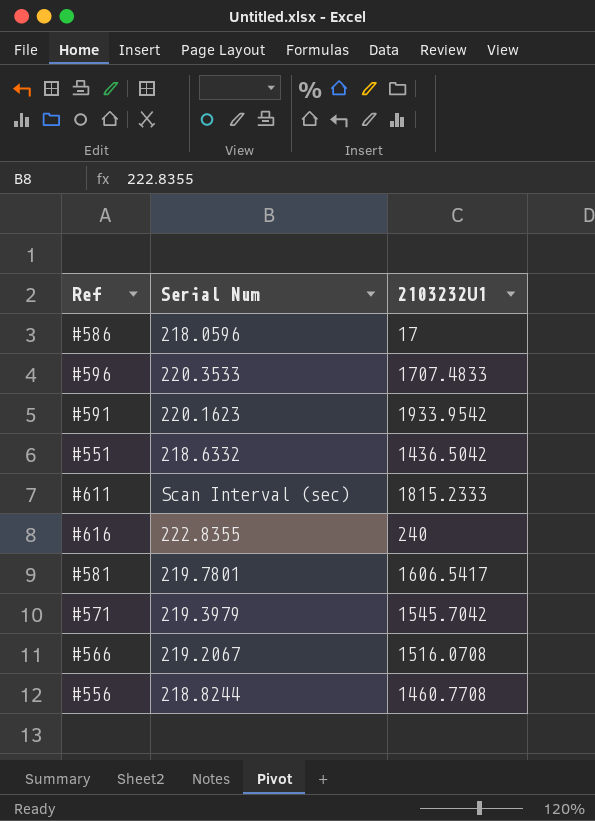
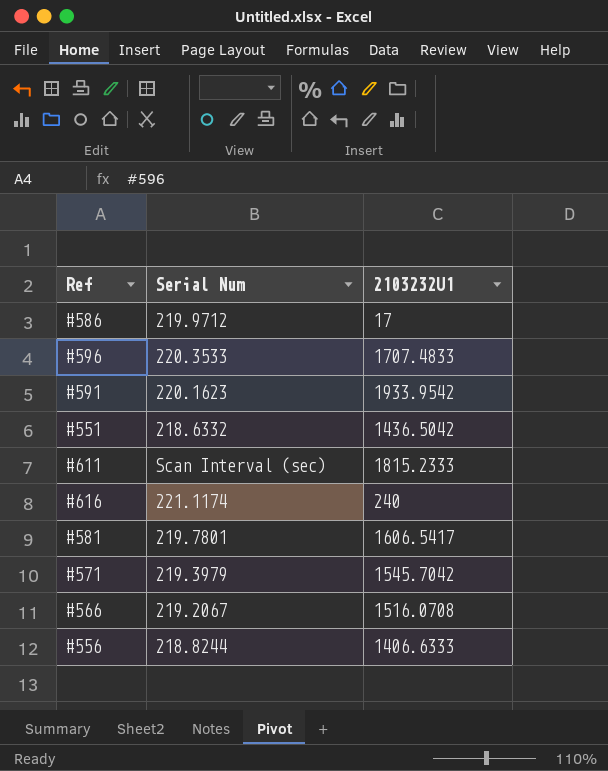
#586 | Serial Num: 218.0596 -> 219.9712
#616 | Serial Num: 222.8355 -> 221.1174
#556 | 2103232U1: 1460.7708 -> 1406.6333

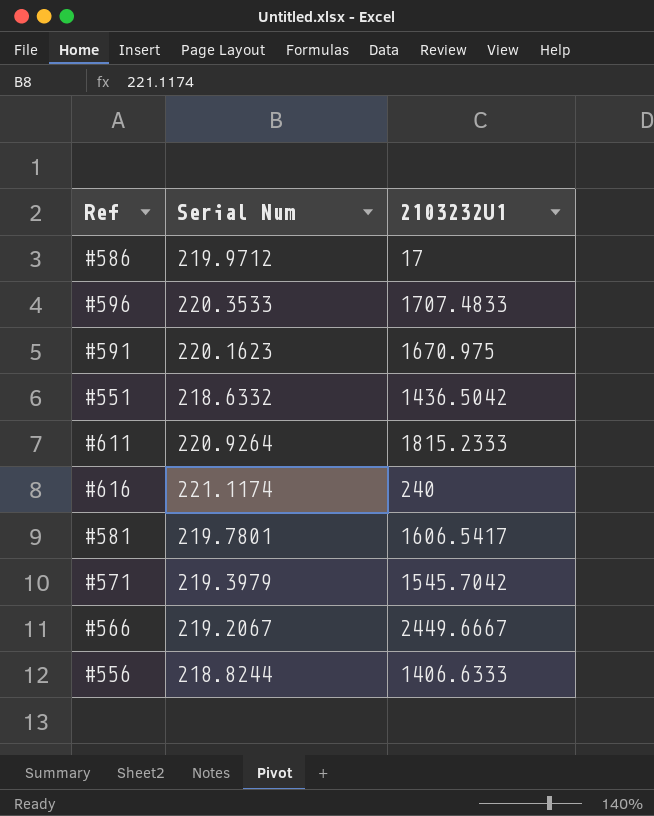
#591 | 2103232U1: 1933.9542 -> 1670.975
#611 | Serial Num: Scan Interval (sec) -> 220.9264
#566 | 2103232U1: 1516.0708 -> 2449.6667

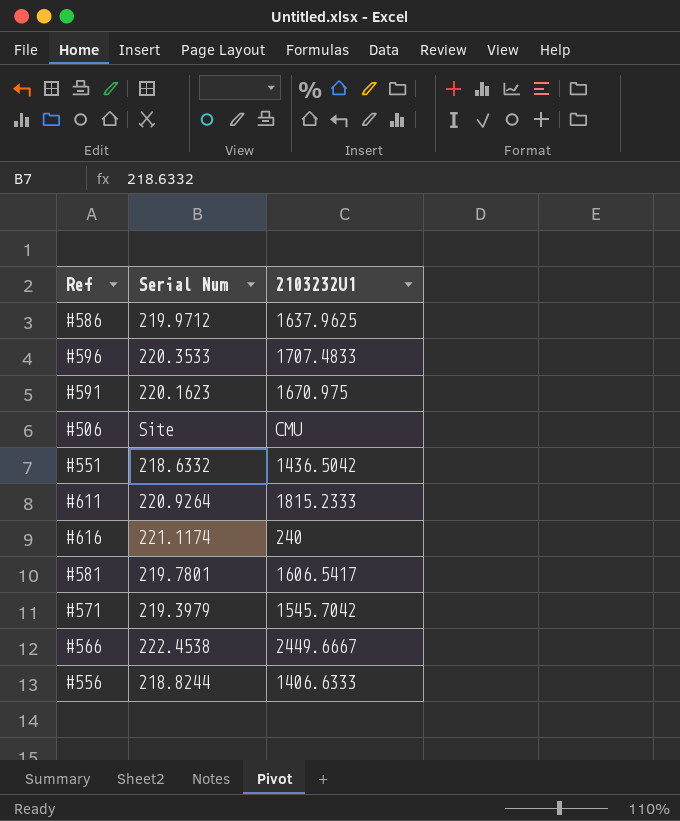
#586 | 2103232U1: 17 -> 1637.9625
row #506: none -> Site | CMU
#566 | Serial Num: 219.2067 -> 222.4538

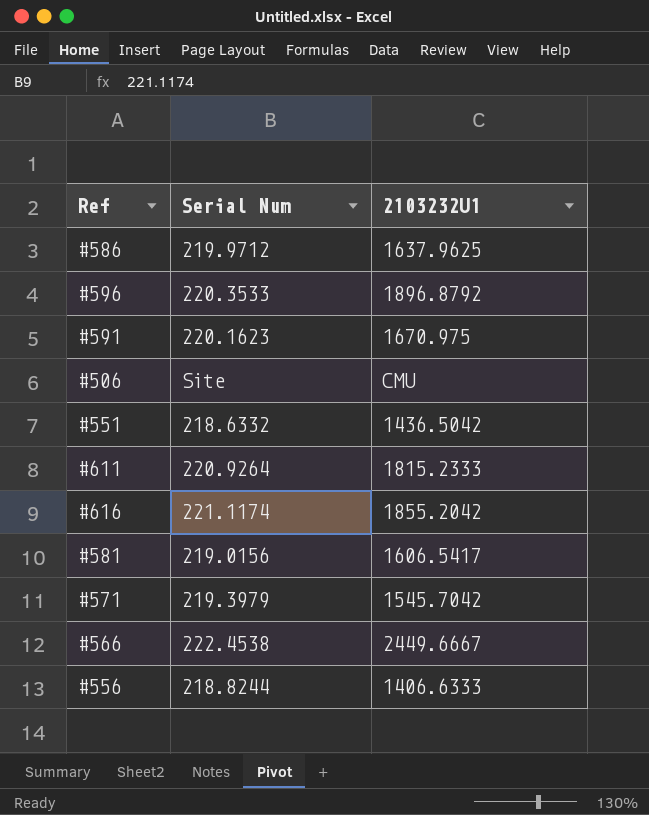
#596 | 2103232U1: 1707.4833 -> 1896.8792
#616 | 2103232U1: 240 -> 1855.2042
#581 | Serial Num: 219.7801 -> 219.0156

